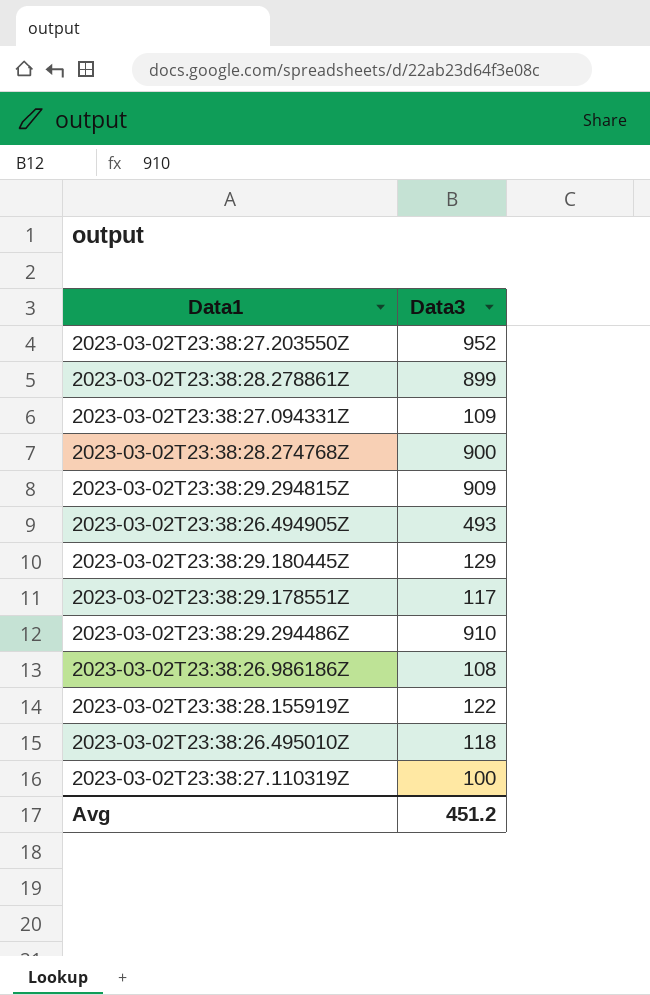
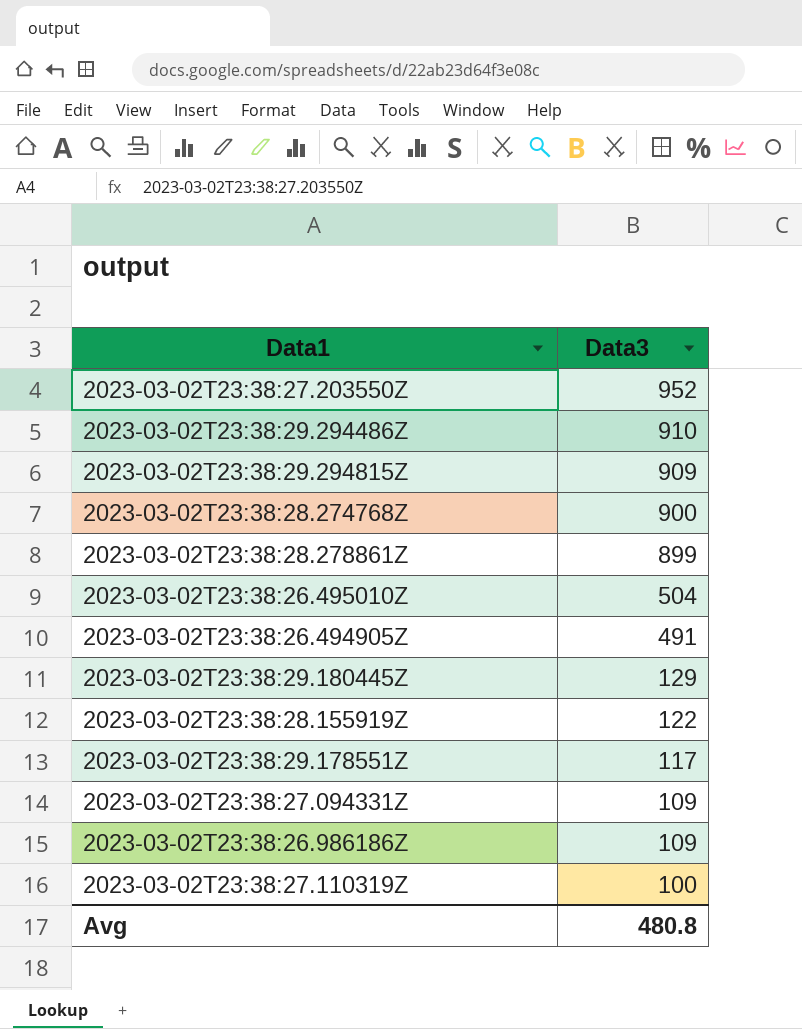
row order: none -> Data3 descending
2023-03-02T23:38:26.495010Z | Data3: 118 -> 504
2023-03-02T23:38:26.494905Z | Data3: 493 -> 491
2023-03-02T23:38:26.986186Z | Data3: 108 -> 109
Avg | Data3: 451.2 -> 480.8

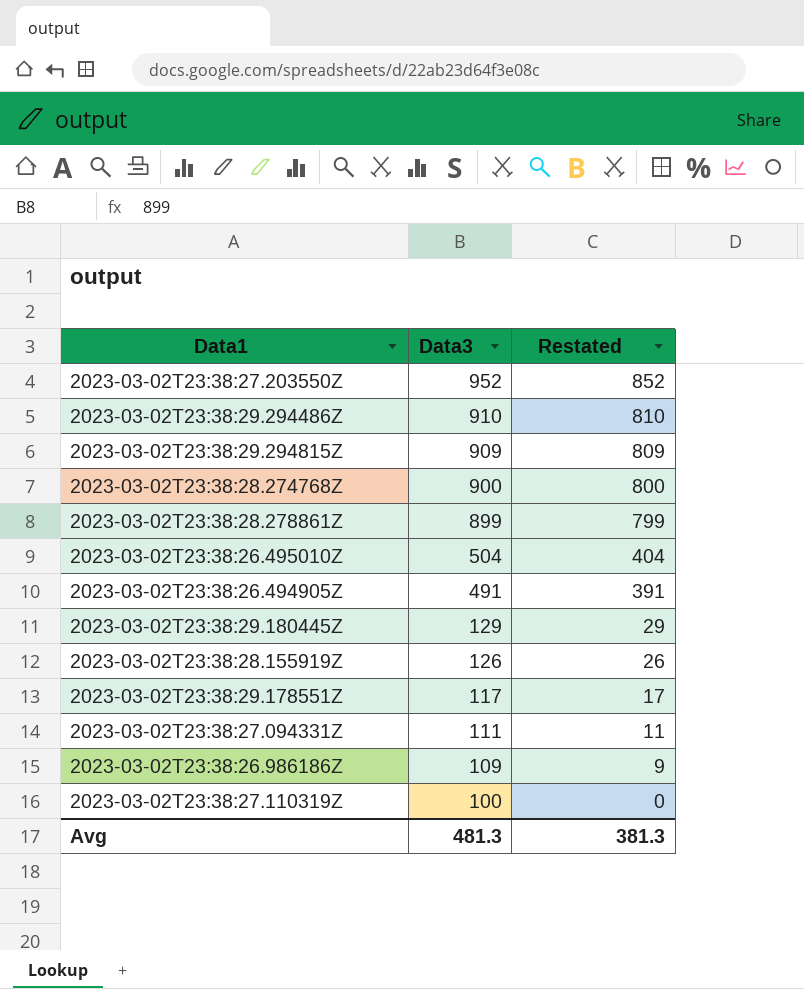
column Restated | formula: none -> [Data3] - 100
2023-03-02T23:38:28.155919Z | Data3: 122 -> 126
2023-03-02T23:38:27.094331Z | Data3: 109 -> 111
Avg | Data3: 480.8 -> 481.3

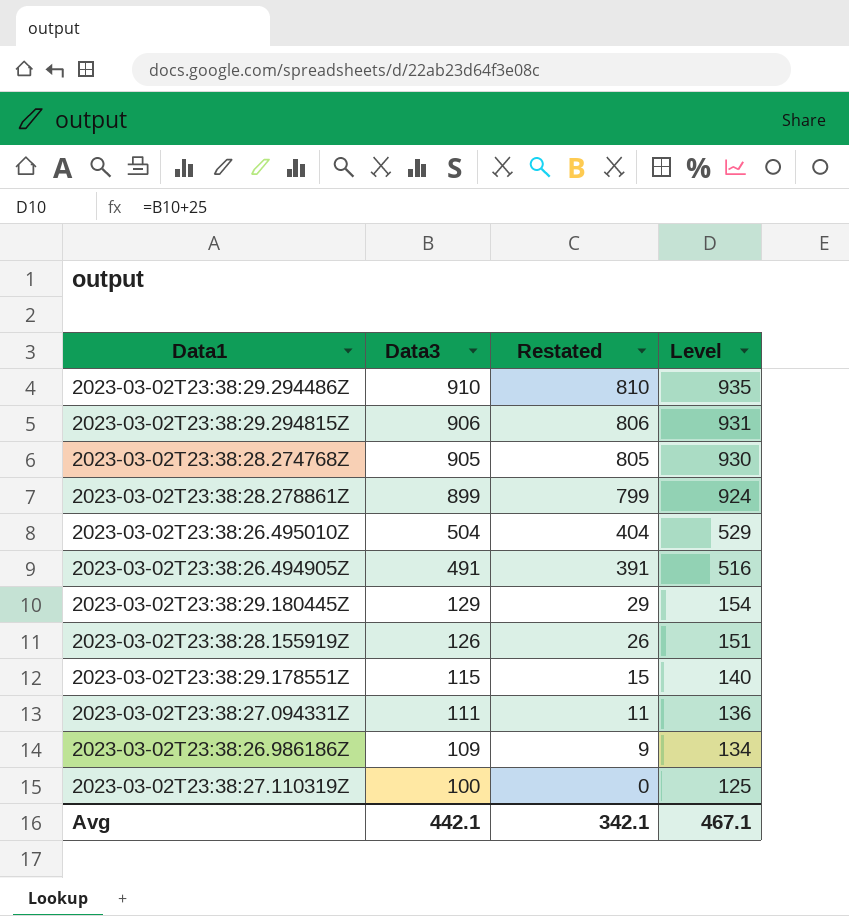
column Level | formula: none -> [Data3] + 25
row 2023-03-02T23:38:27.203550Z: 952 | 852 -> none
2023-03-02T23:38:29.294815Z | Data3: 909 -> 906
2023-03-02T23:38:29.294815Z | Restated: 809 -> 806
2023-03-02T23:38:28.274768Z | Data3: 900 -> 905
2023-03-02T23:38:28.274768Z | Restated: 800 -> 805
2023-03-02T23:38:29.178551Z | Data3: 117 -> 115
2023-03-02T23:38:29.178551Z | Restated: 17 -> 15
Avg | Data3: 481.3 -> 442.1
Avg | Restated: 381.3 -> 342.1

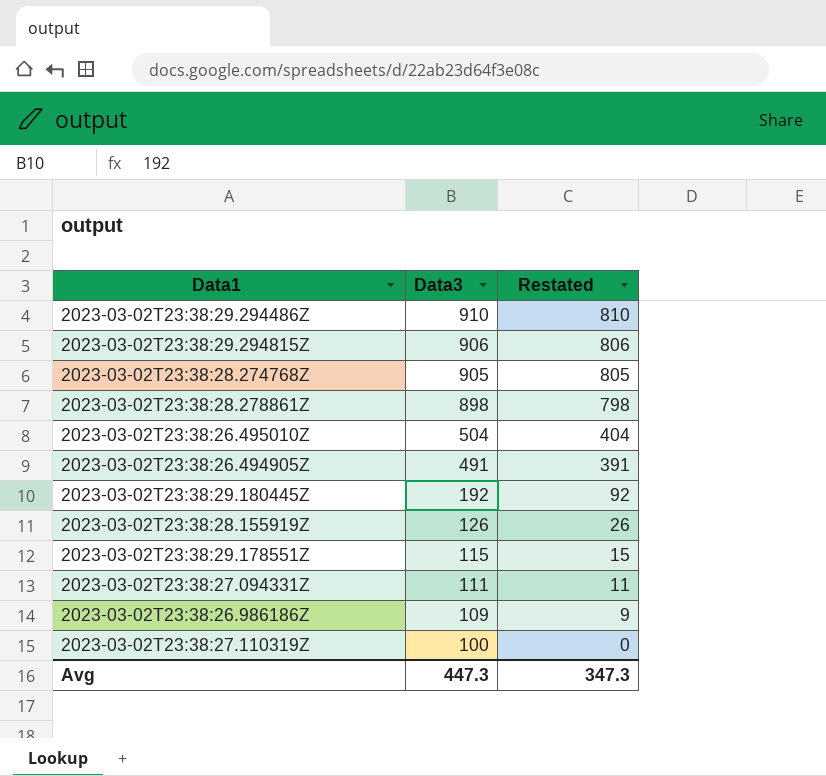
column Level | formula: [Data3] + 25 -> none
2023-03-02T23:38:28.278861Z | Data3: 899 -> 898
2023-03-02T23:38:28.278861Z | Restated: 799 -> 798
2023-03-02T23:38:29.180445Z | Data3: 129 -> 192
2023-03-02T23:38:29.180445Z | Restated: 29 -> 92
Avg | Data3: 442.1 -> 447.3
Avg | Restated: 342.1 -> 347.3

